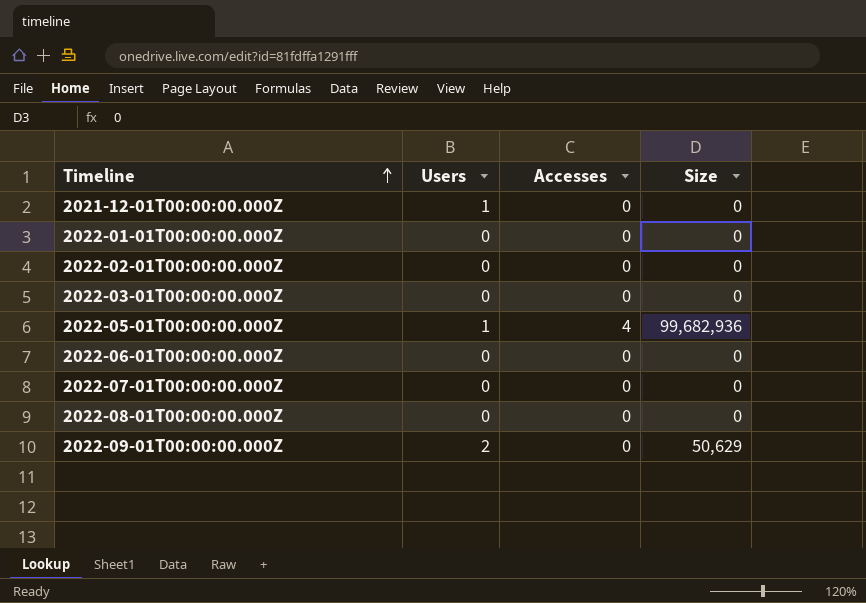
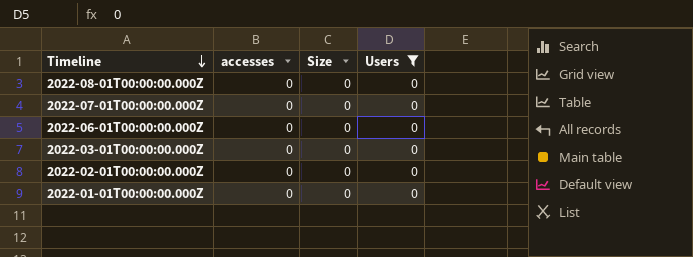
filter: none -> Users = 0
row order: Timeline ascending -> Timeline descending
column name: Accesses -> accesses
column Users | position: 2 -> 4

